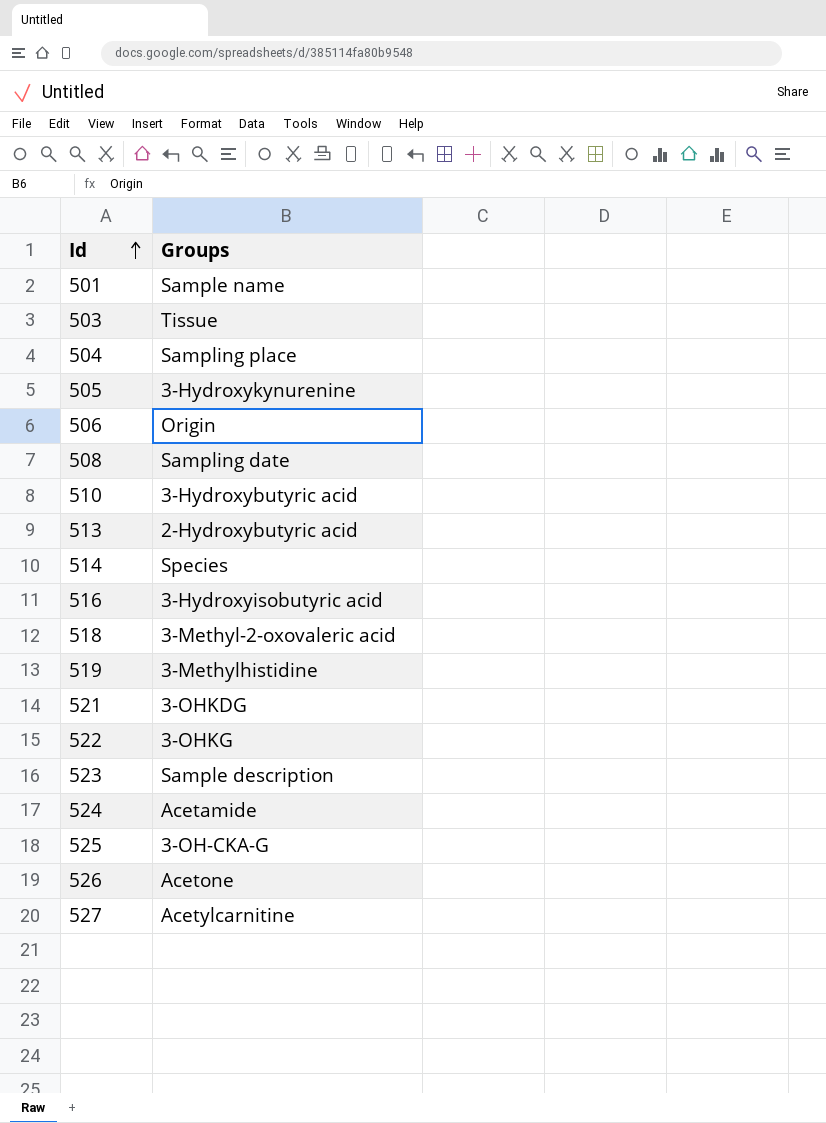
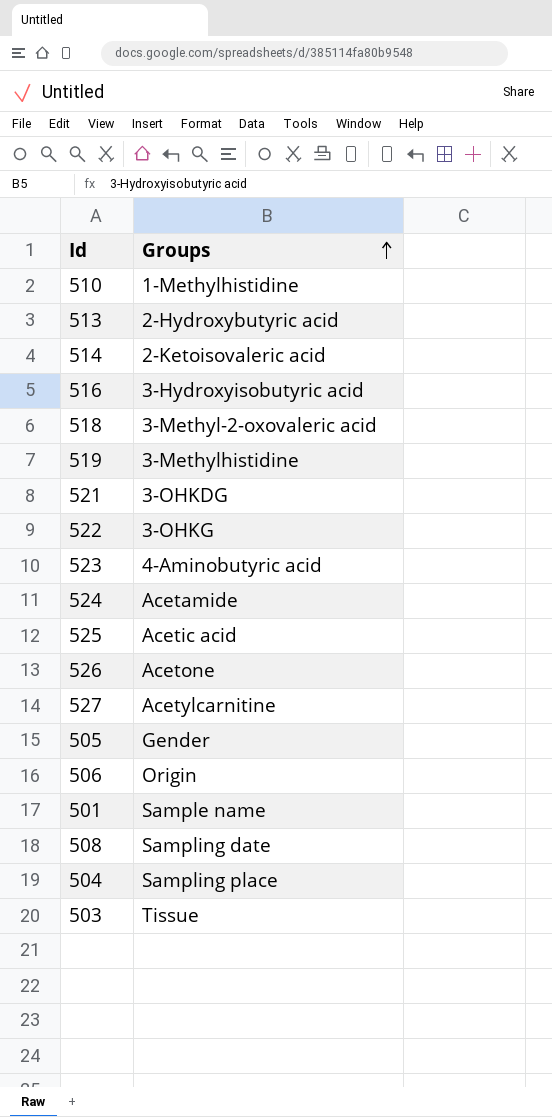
row order: Id ascending -> Groups ascending
510 | Groups: 3-Hydroxybutyric acid -> 1-Methylhistidine
514 | Groups: Species -> 2-Ketoisovaleric acid
523 | Groups: Sample description -> 4-Aminobutyric acid
525 | Groups: 3-OH-CKA-G -> Acetic acid
505 | Groups: 3-Hydroxykynurenine -> Gender

